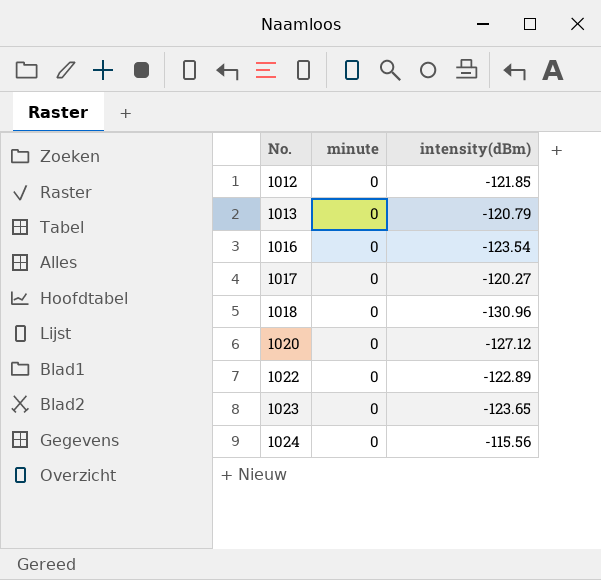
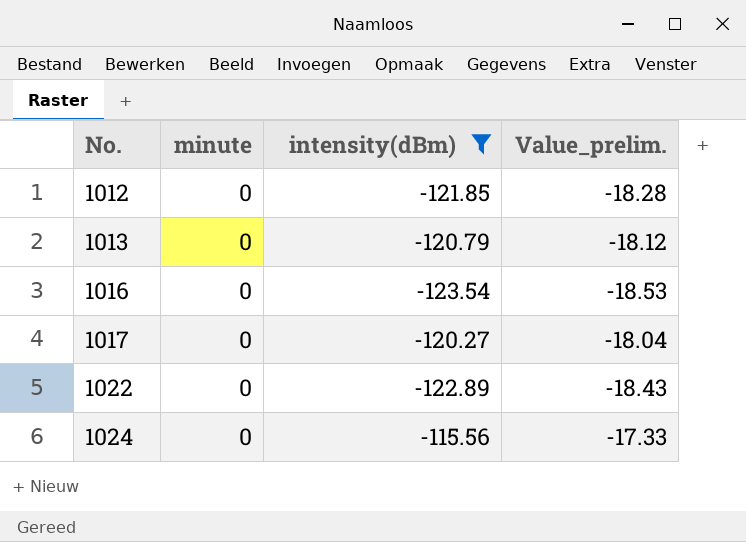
filter: none -> intensity(dBm) >= -123.54
column Value_prelim. | formula: none -> [intensity(dBm)] * 0.15

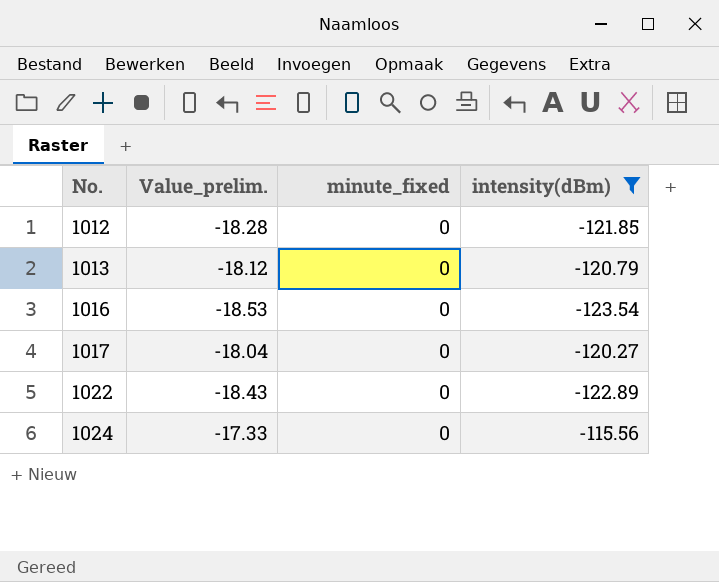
column Value_prelim. | position: 4 -> 2
column name: minute -> minute_fixed

